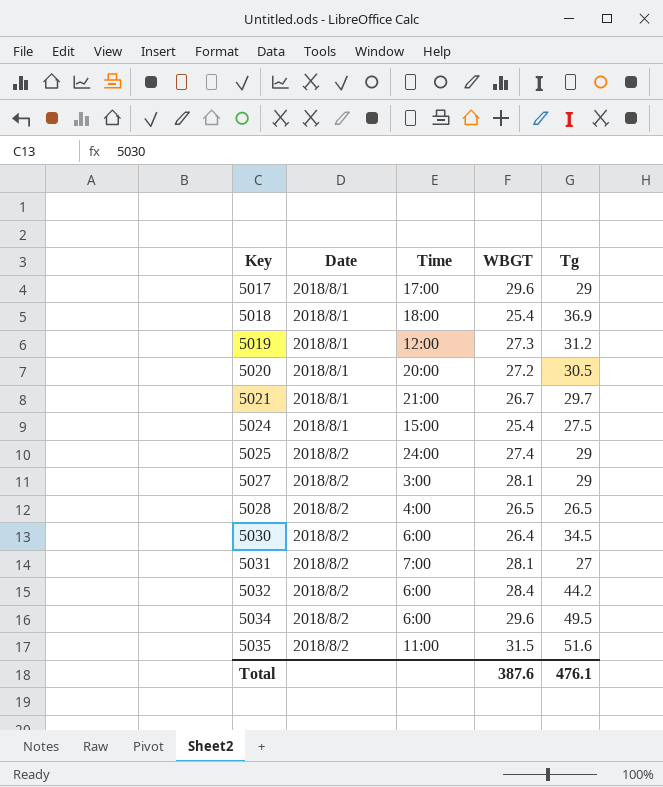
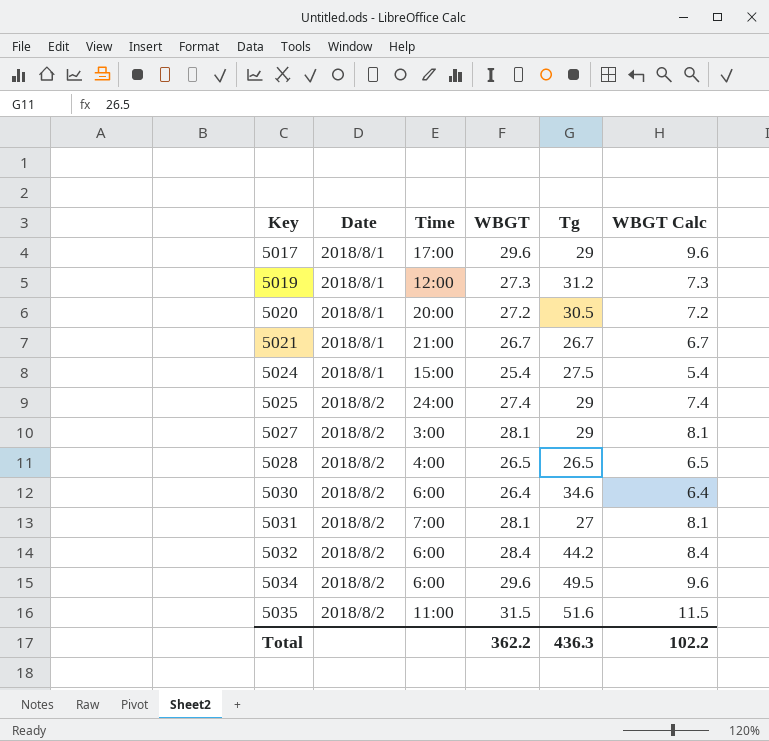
column WBGT Calc | formula: none -> [WBGT] - 20
row 5018: 2018/8/1 | 18:00 | 25.4 | 36.9 -> none
5021 | Tg: 29.7 -> 26.7
5030 | Tg: 34.5 -> 34.6
Total | WBGT: 387.6 -> 362.2
Total | Tg: 476.1 -> 436.3

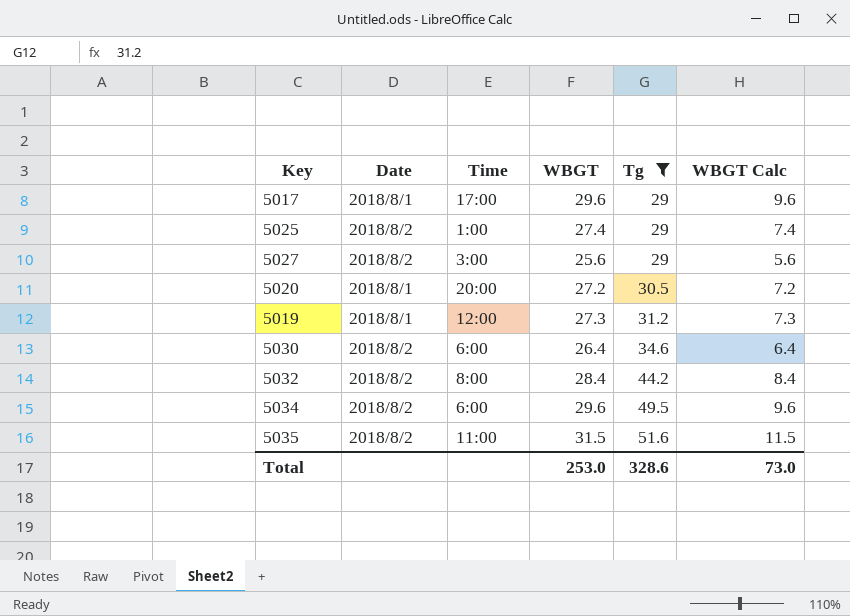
filter: none -> Tg >= 29
row order: Key ascending -> Tg ascending
5025 | Time: 24:00 -> 1:00
5027 | WBGT: 28.1 -> 25.6
5027 | WBGT Calc: 8.1 -> 5.6
5032 | Time: 6:00 -> 8:00
Total | WBGT: 362.2 -> 253.0
Total | Tg: 436.3 -> 328.6
Total | WBGT Calc: 102.2 -> 73.0

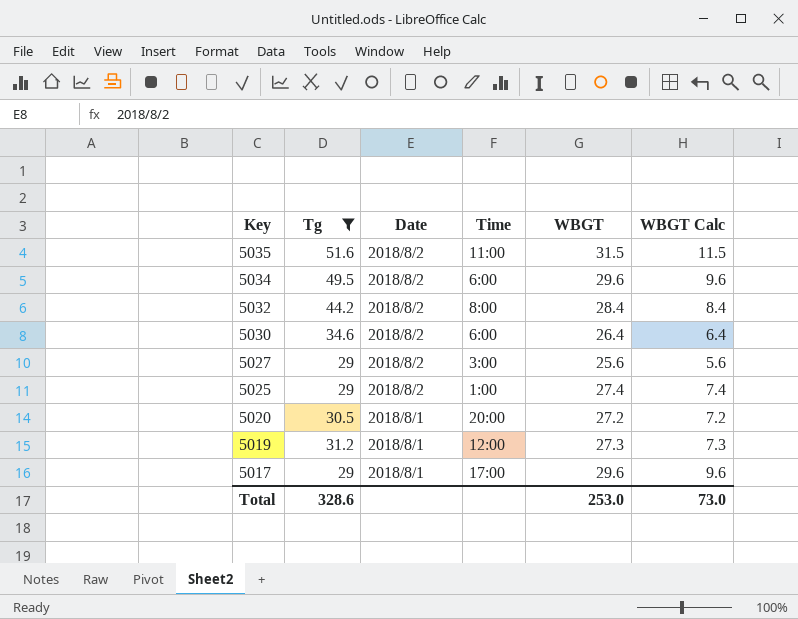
row order: Tg ascending -> Key descending
column Tg | position: 5 -> 2

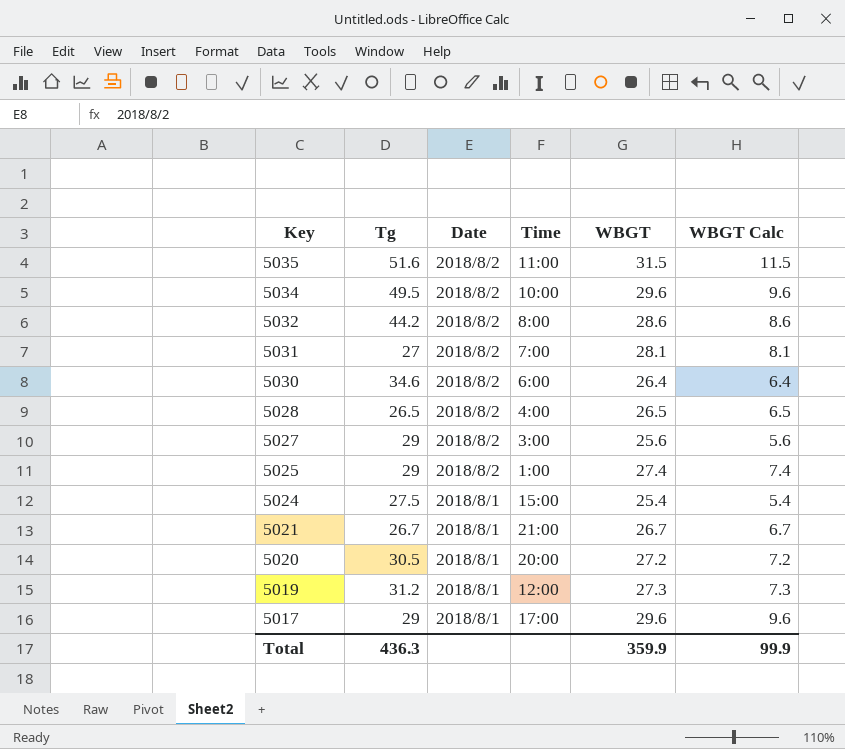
filter: Tg >= 29 -> none
5034 | Time: 6:00 -> 10:00
5032 | WBGT: 28.4 -> 28.6
5032 | WBGT Calc: 8.4 -> 8.6
Total | Tg: 328.6 -> 436.3
Total | WBGT: 253.0 -> 359.9
Total | WBGT Calc: 73.0 -> 99.9

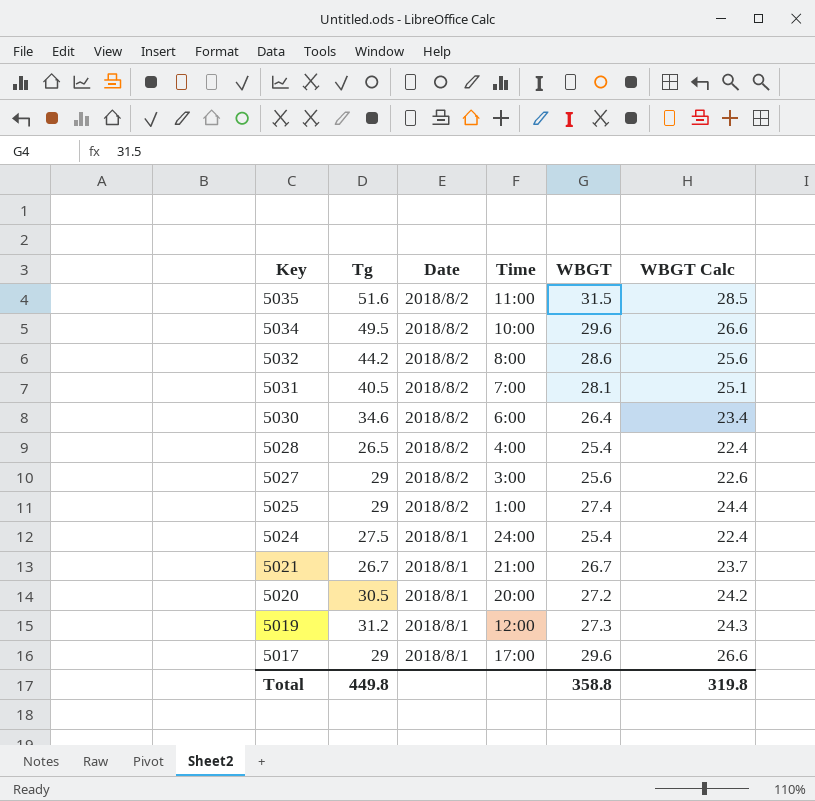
column WBGT Calc | formula: [WBGT] - 20 -> [WBGT] - 3
5031 | Tg: 27 -> 40.5
5028 | WBGT: 26.5 -> 25.4
5024 | Time: 15:00 -> 24:00
Total | Tg: 436.3 -> 449.8
Total | WBGT: 359.9 -> 358.8
Total | WBGT Calc: 99.9 -> 319.8

